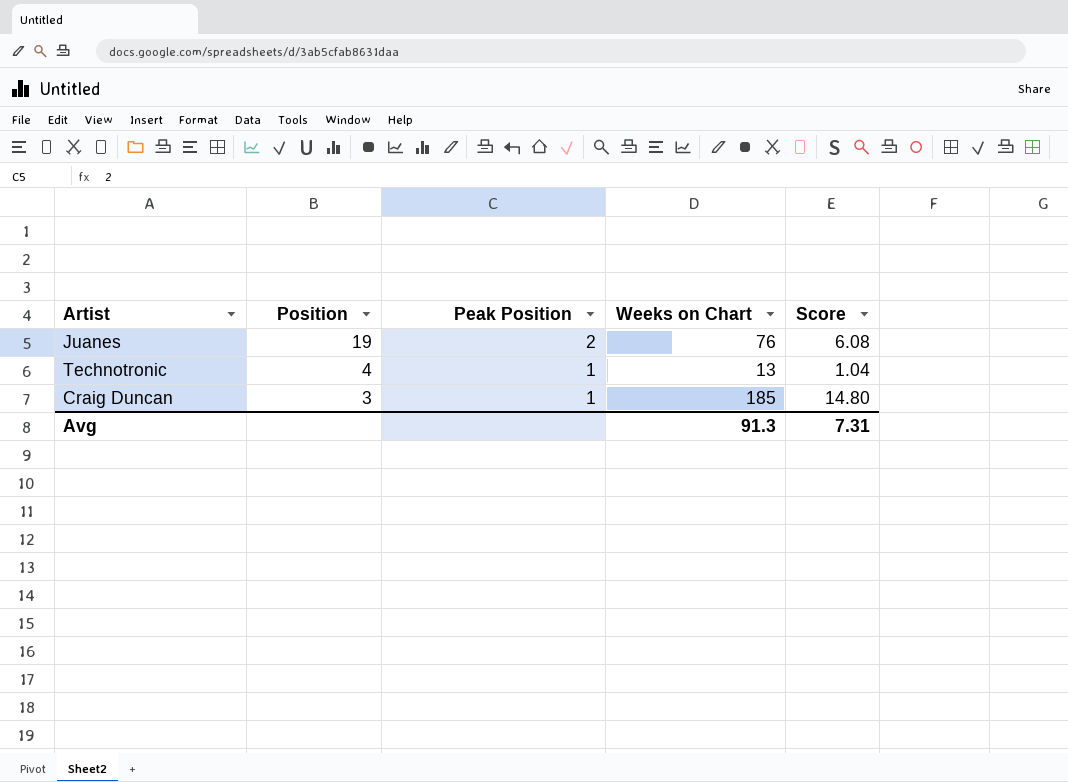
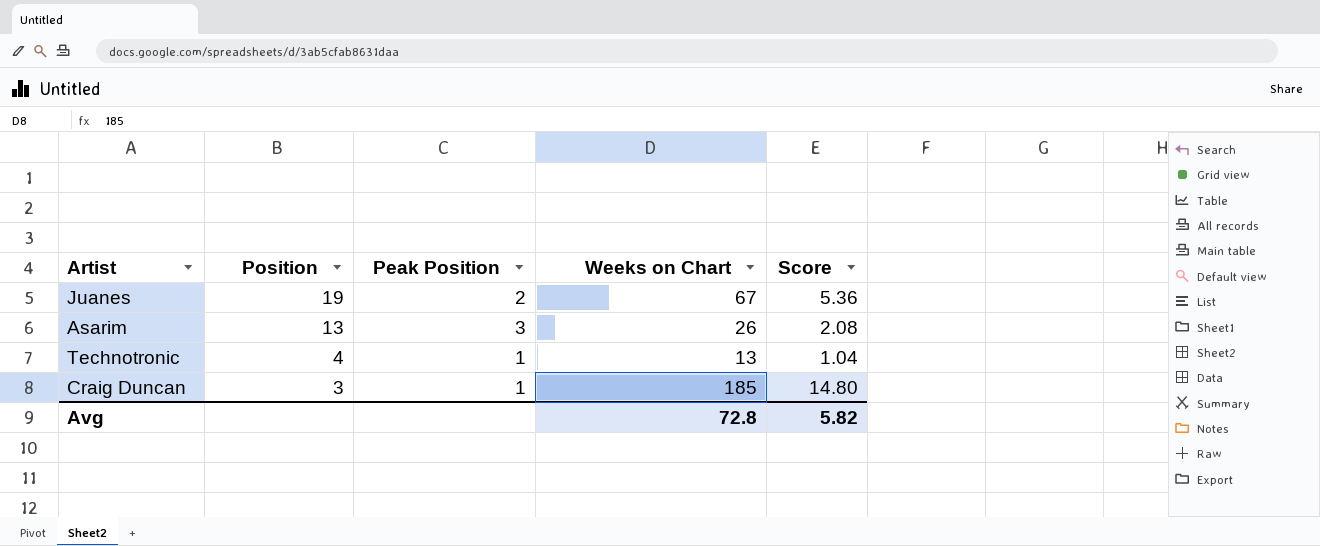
Juanes | Weeks on Chart: 76 -> 67
Juanes | Score: 6.08 -> 5.36
row Asarim: none -> 13 | 3 | 26 | 2.08
Avg | Weeks on Chart: 91.3 -> 72.8
Avg | Score: 7.31 -> 5.82

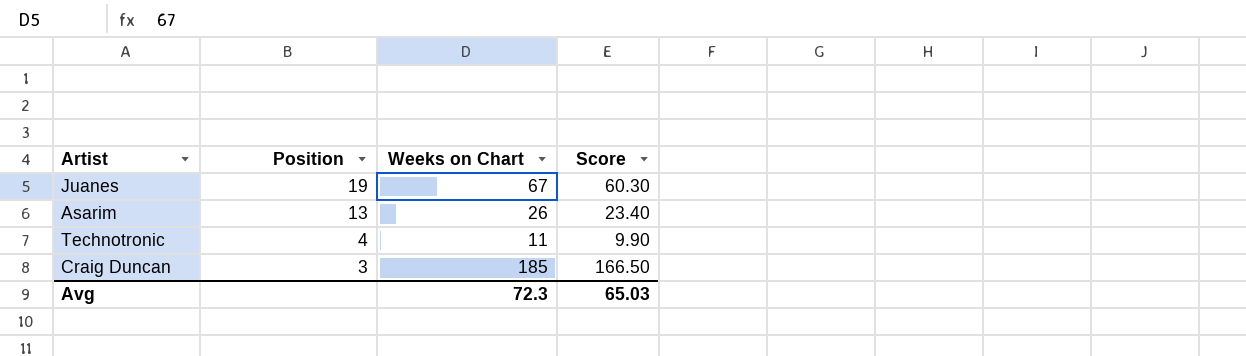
column Peak Position | position: 3 -> none
column Score | formula: [Weeks on Chart] * 0.08 -> [Weeks on Chart] * 0.9
Technotronic | Weeks on Chart: 13 -> 11
Avg | Weeks on Chart: 72.8 -> 72.3
Avg | Score: 5.82 -> 65.03

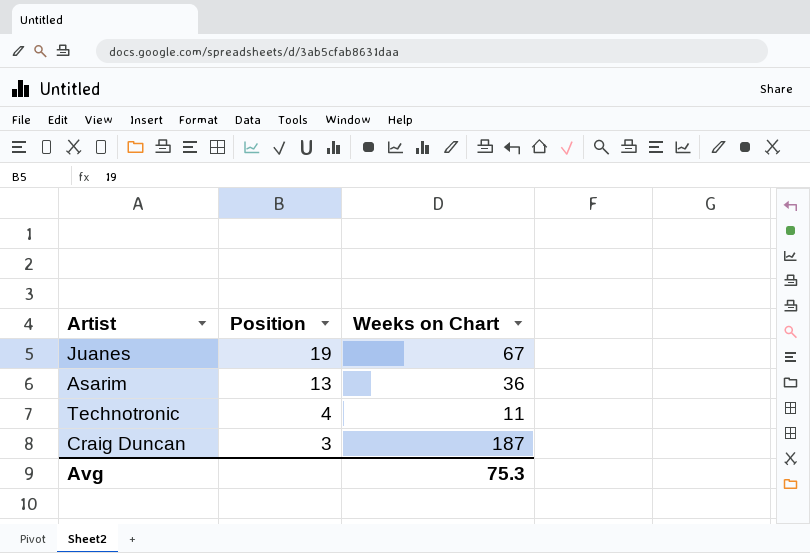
column Score | formula: [Weeks on Chart] * 0.9 -> none
Asarim | Weeks on Chart: 26 -> 36
Craig Duncan | Weeks on Chart: 185 -> 187
Avg | Weeks on Chart: 72.3 -> 75.3

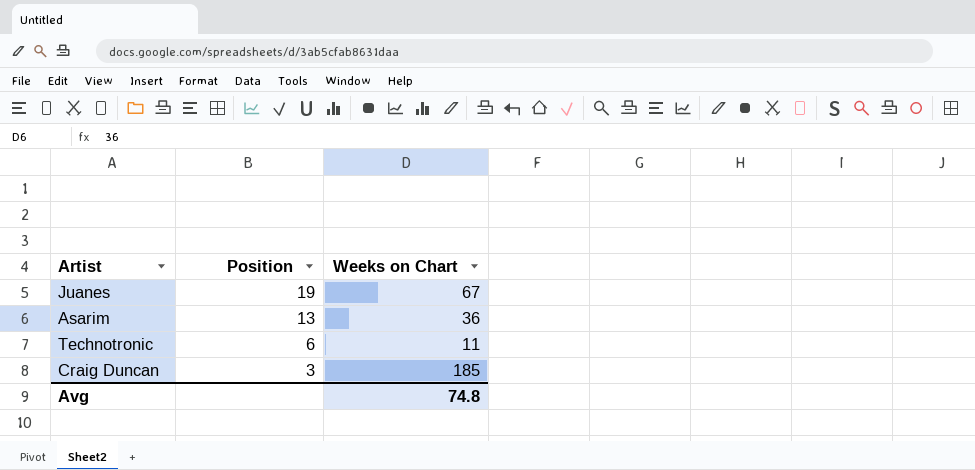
Technotronic | Position: 4 -> 6
Craig Duncan | Weeks on Chart: 187 -> 185
Avg | Weeks on Chart: 75.3 -> 74.8

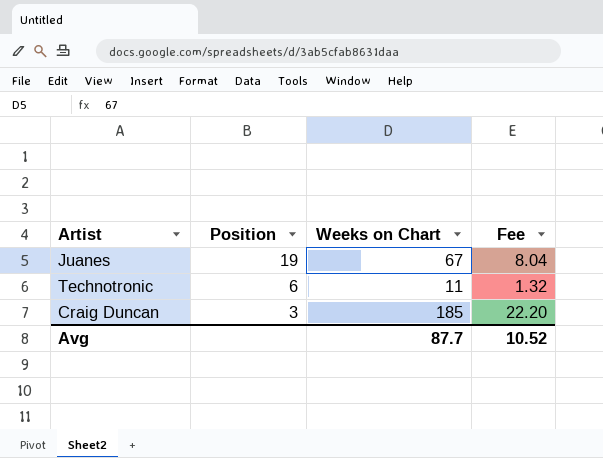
column Fee | formula: none -> [Weeks on Chart] * 0.12
row Asarim: 13 | 36 -> none
Avg | Weeks on Chart: 74.8 -> 87.7

